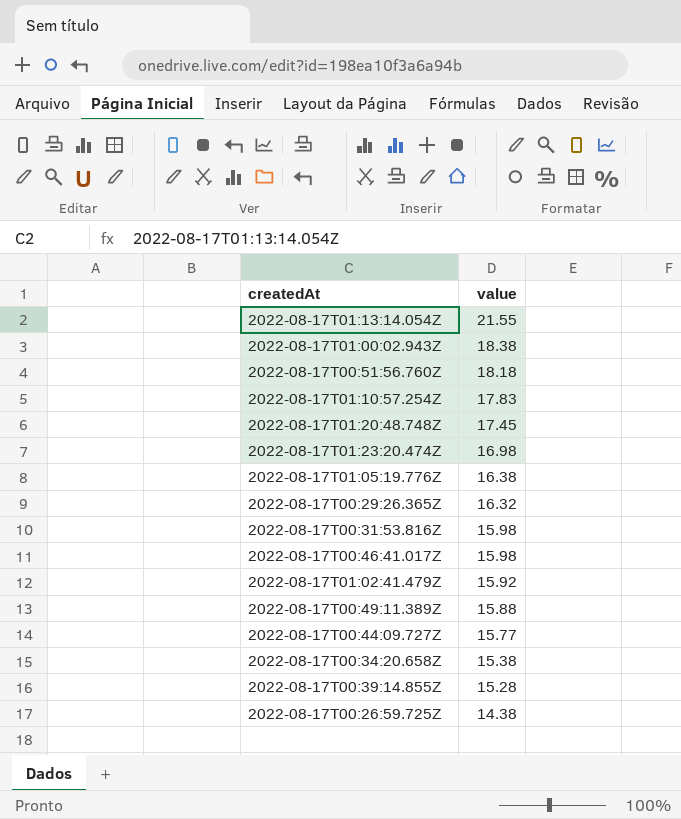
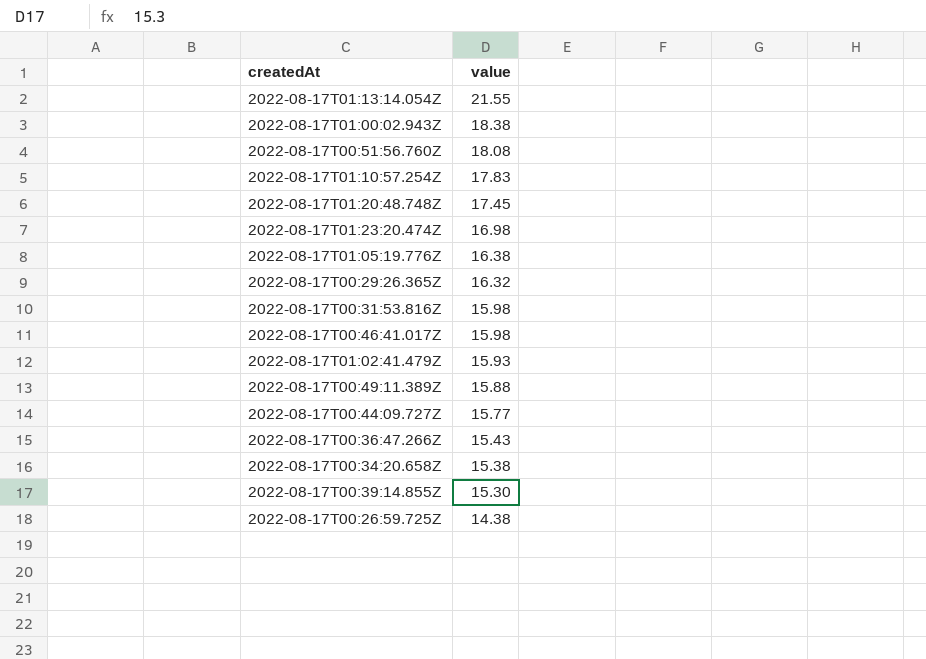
2022-08-17T00:51:56.760Z | value: 18.18 -> 18.08
2022-08-17T01:02:41.479Z | value: 15.92 -> 15.93
row 2022-08-17T00:36:47.266Z: none -> 15.43
2022-08-17T00:39:14.855Z | value: 15.28 -> 15.30

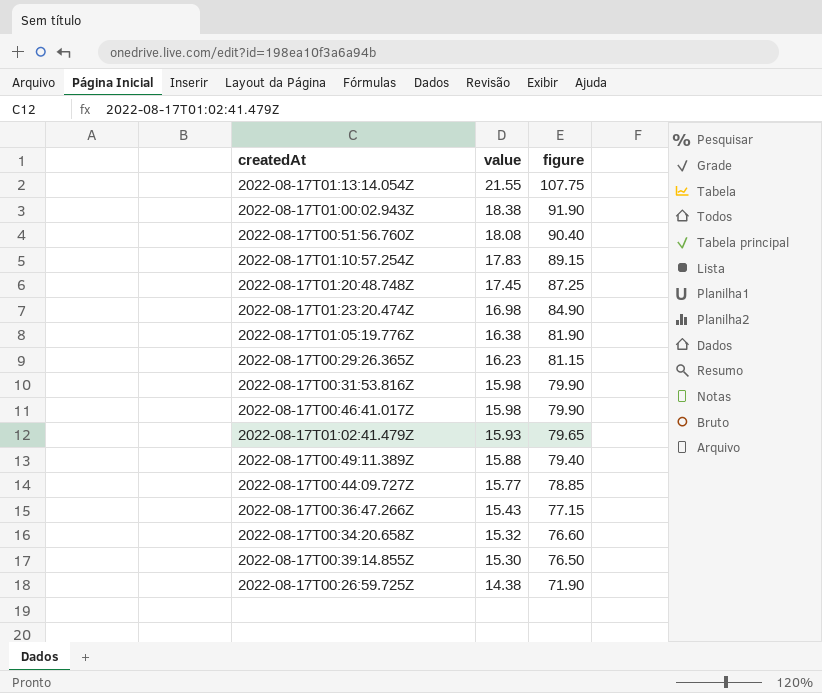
column figure | formula: none -> [value] * 5
2022-08-17T00:29:26.365Z | value: 16.32 -> 16.23
2022-08-17T00:34:20.658Z | value: 15.38 -> 15.32

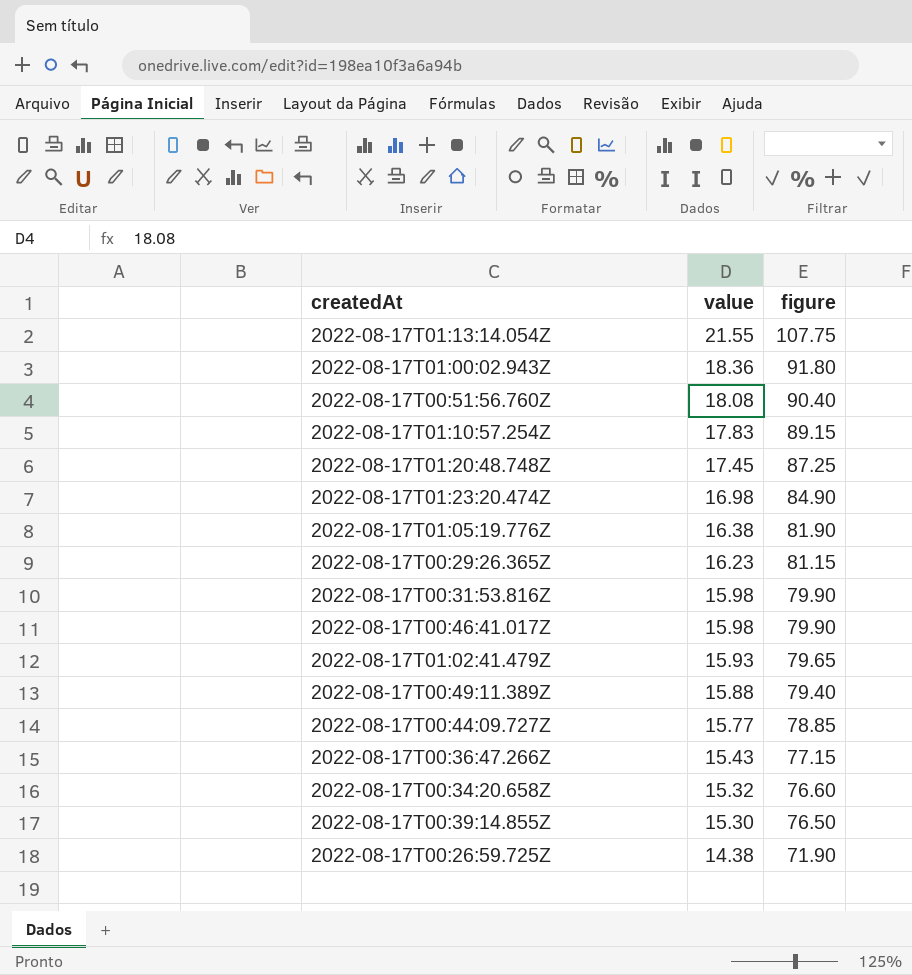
2022-08-17T01:00:02.943Z | value: 18.38 -> 18.36
2022-08-17T01:00:02.943Z | figure: 91.90 -> 91.80

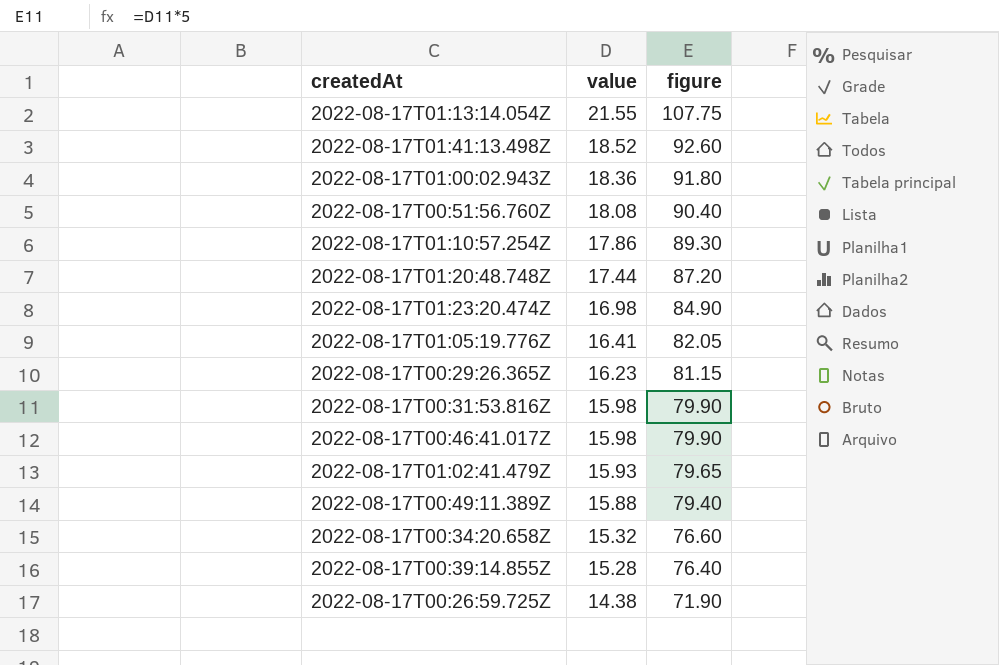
row 2022-08-17T00:44:09.727Z: 15.77 | 78.85 -> none
row 2022-08-17T00:36:47.266Z: 15.43 | 77.15 -> none
row 2022-08-17T01:41:13.498Z: none -> 18.52 | 92.60
2022-08-17T01:10:57.254Z | value: 17.83 -> 17.86
2022-08-17T01:10:57.254Z | figure: 89.15 -> 89.30
2022-08-17T01:20:48.748Z | value: 17.45 -> 17.44
2022-08-17T01:20:48.748Z | figure: 87.25 -> 87.20
2022-08-17T01:05:19.776Z | value: 16.38 -> 16.41
2022-08-17T01:05:19.776Z | figure: 81.90 -> 82.05
2022-08-17T00:39:14.855Z | value: 15.30 -> 15.28
2022-08-17T00:39:14.855Z | figure: 76.50 -> 76.40

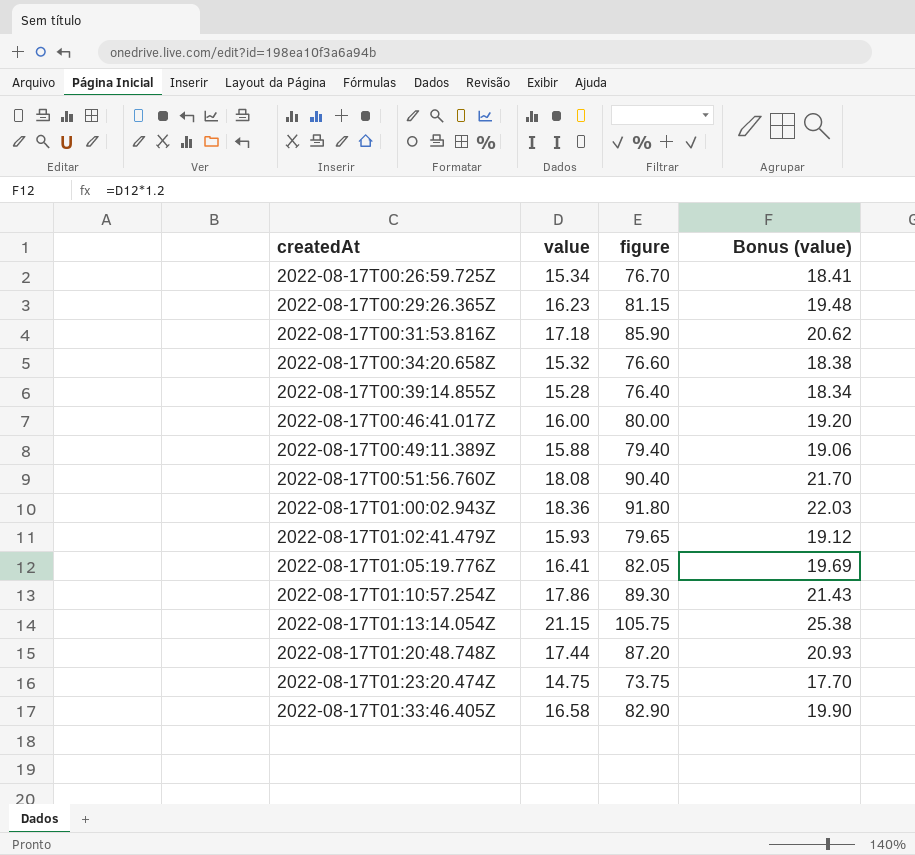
row order: value descending -> createdAt ascending
column Bonus (value) | formula: none -> [value] * 1.2
row 2022-08-17T01:41:13.498Z: 18.52 | 92.60 -> none
2022-08-17T00:26:59.725Z | value: 14.38 -> 15.34
2022-08-17T00:26:59.725Z | figure: 71.90 -> 76.70
2022-08-17T00:31:53.816Z | value: 15.98 -> 17.18
2022-08-17T00:31:53.816Z | figure: 79.90 -> 85.90
2022-08-17T00:46:41.017Z | value: 15.98 -> 16.00
2022-08-17T00:46:41.017Z | figure: 79.90 -> 80.00
2022-08-17T01:13:14.054Z | value: 21.55 -> 21.15
2022-08-17T01:13:14.054Z | figure: 107.75 -> 105.75
2022-08-17T01:23:20.474Z | value: 16.98 -> 14.75
2022-08-17T01:23:20.474Z | figure: 84.90 -> 73.75
row 2022-08-17T01:33:46.405Z: none -> 16.58 | 82.90 | 19.90

